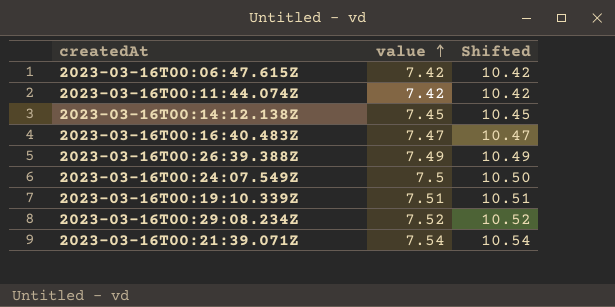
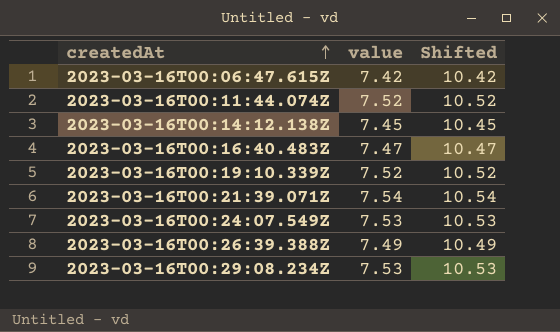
row order: value ascending -> createdAt ascending
2023-03-16T00:11:44.074Z | value: 7.42 -> 7.52
2023-03-16T00:11:44.074Z | Shifted: 10.42 -> 10.52
2023-03-16T00:19:10.339Z | value: 7.51 -> 7.52
2023-03-16T00:19:10.339Z | Shifted: 10.51 -> 10.52
2023-03-16T00:24:07.549Z | value: 7.5 -> 7.53
2023-03-16T00:24:07.549Z | Shifted: 10.50 -> 10.53
2023-03-16T00:29:08.234Z | value: 7.52 -> 7.53
2023-03-16T00:29:08.234Z | Shifted: 10.52 -> 10.53

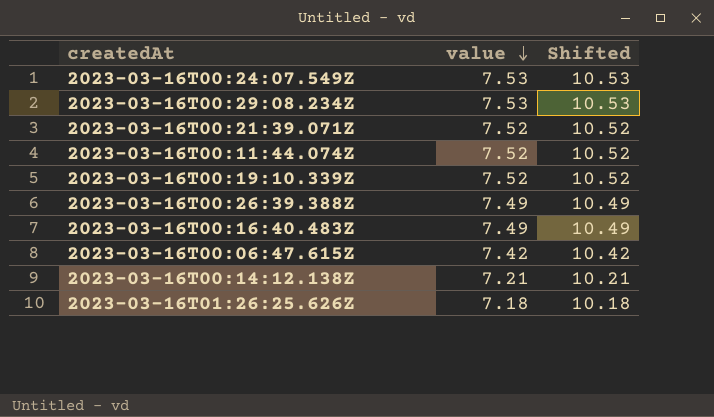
row order: createdAt ascending -> value descending
2023-03-16T00:21:39.071Z | value: 7.54 -> 7.52
2023-03-16T00:21:39.071Z | Shifted: 10.54 -> 10.52
2023-03-16T00:16:40.483Z | value: 7.47 -> 7.49
2023-03-16T00:16:40.483Z | Shifted: 10.47 -> 10.49
2023-03-16T00:14:12.138Z | value: 7.45 -> 7.21
2023-03-16T00:14:12.138Z | Shifted: 10.45 -> 10.21
row 2023-03-16T01:26:25.626Z: none -> 7.18 | 10.18

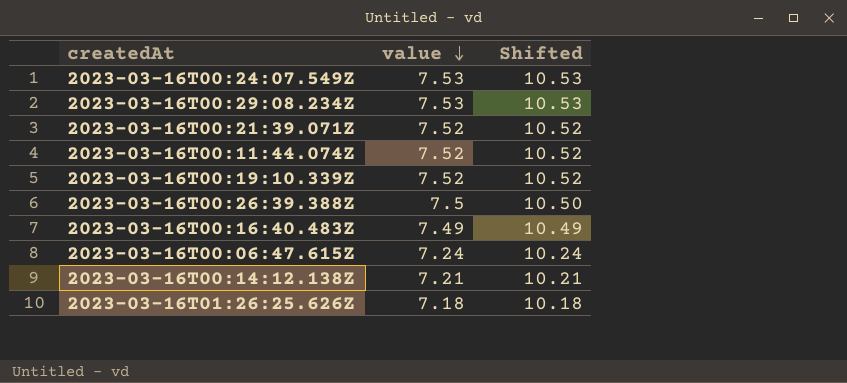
2023-03-16T00:26:39.388Z | value: 7.49 -> 7.5
2023-03-16T00:26:39.388Z | Shifted: 10.49 -> 10.50
2023-03-16T00:06:47.615Z | value: 7.42 -> 7.24
2023-03-16T00:06:47.615Z | Shifted: 10.42 -> 10.24

